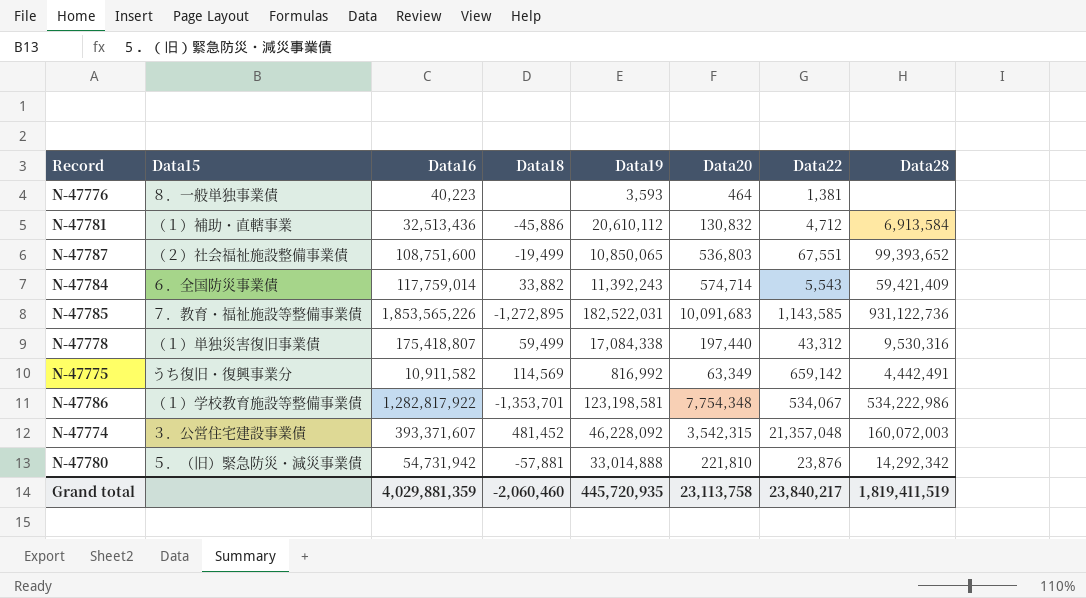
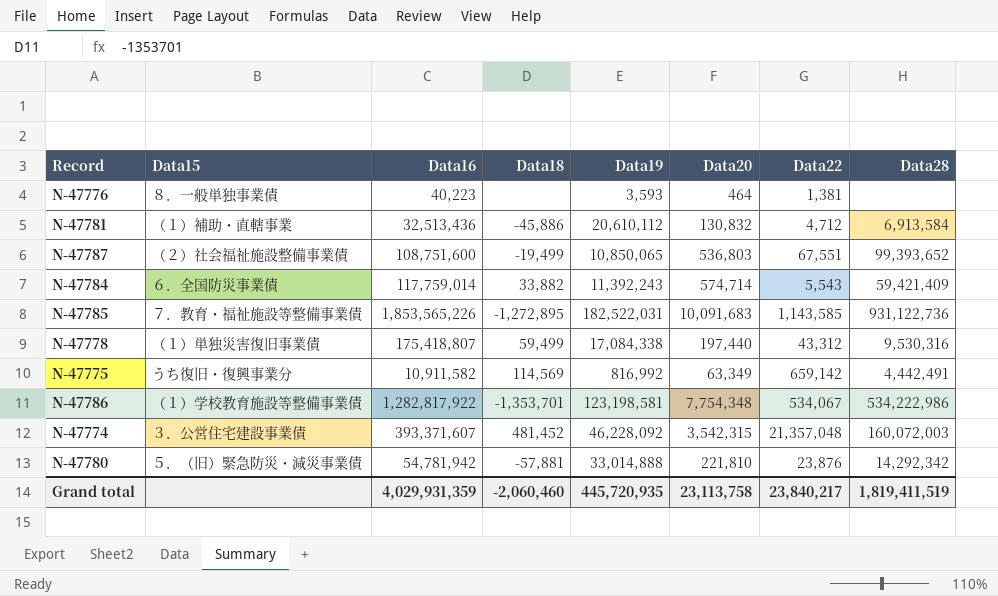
N-47780 | Data16: 54,731,942 -> 54,781,942
Grand total | Data16: 4,029,881,359 -> 4,029,931,359

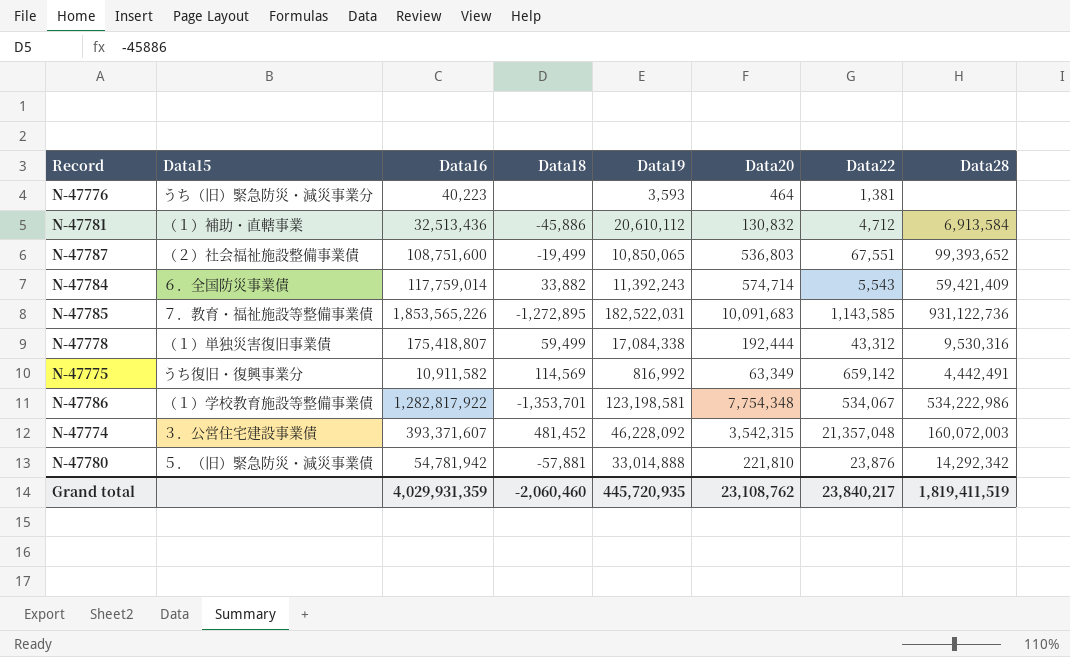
N-47776 | Data15: ８．一般単独事業債 -> うち（旧）緊急防災・減災事業分
N-47778 | Data20: 197,440 -> 192,444
Grand total | Data20: 23,113,758 -> 23,108,762

